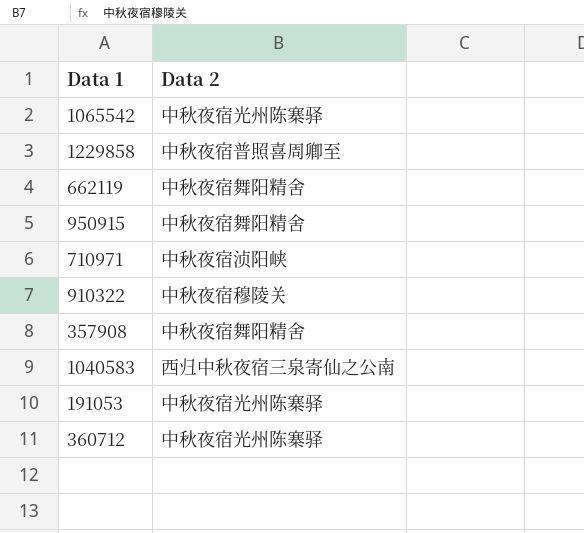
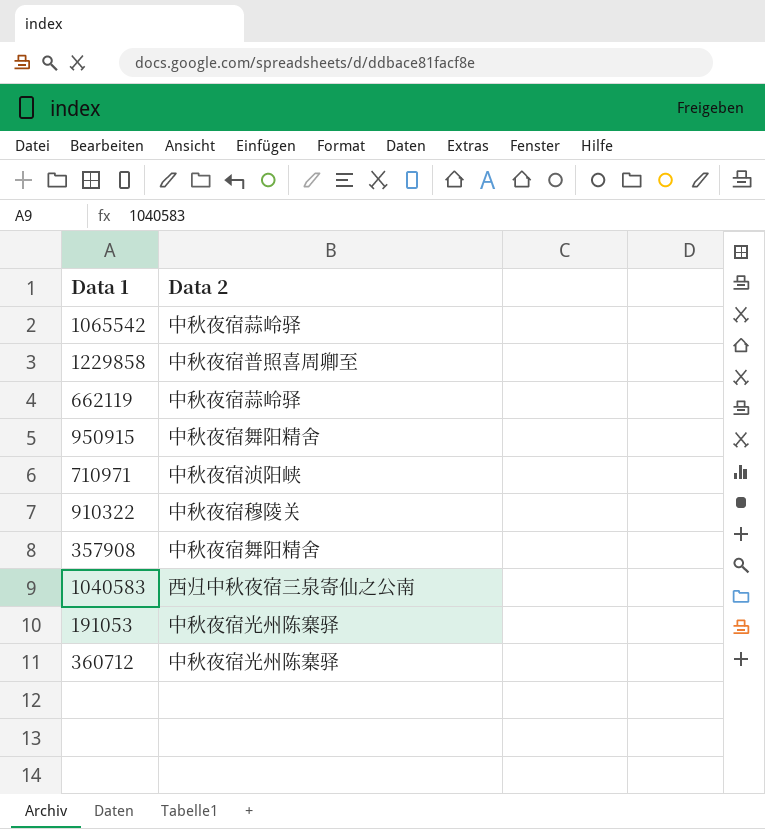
1065542 | Data 2: 中秋夜宿光州陈寨驿 -> 中秋夜宿蒜岭驿
662119 | Data 2: 中秋夜宿舞阳精舍 -> 中秋夜宿蒜岭驿

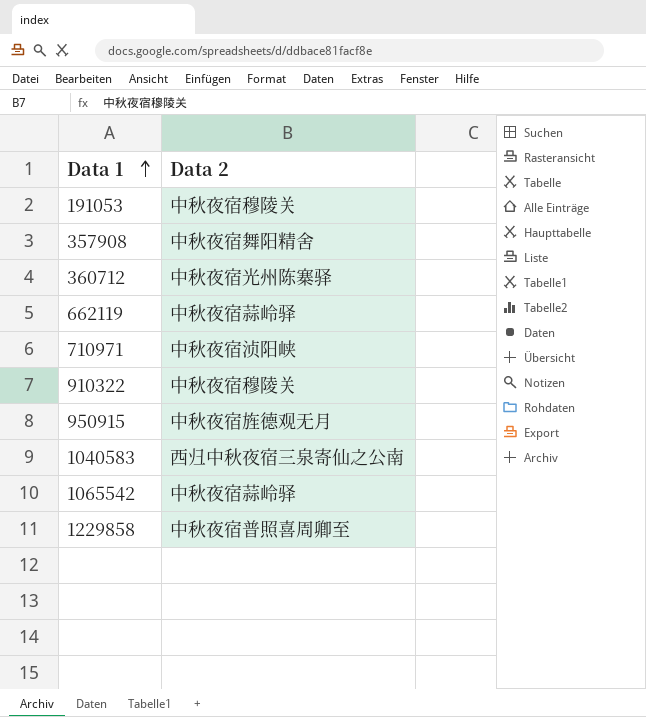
row order: none -> Data 1 ascending
191053 | Data 2: 中秋夜宿光州陈寨驿 -> 中秋夜宿穆陵关
950915 | Data 2: 中秋夜宿舞阳精舍 -> 中秋夜宿旌德观无月

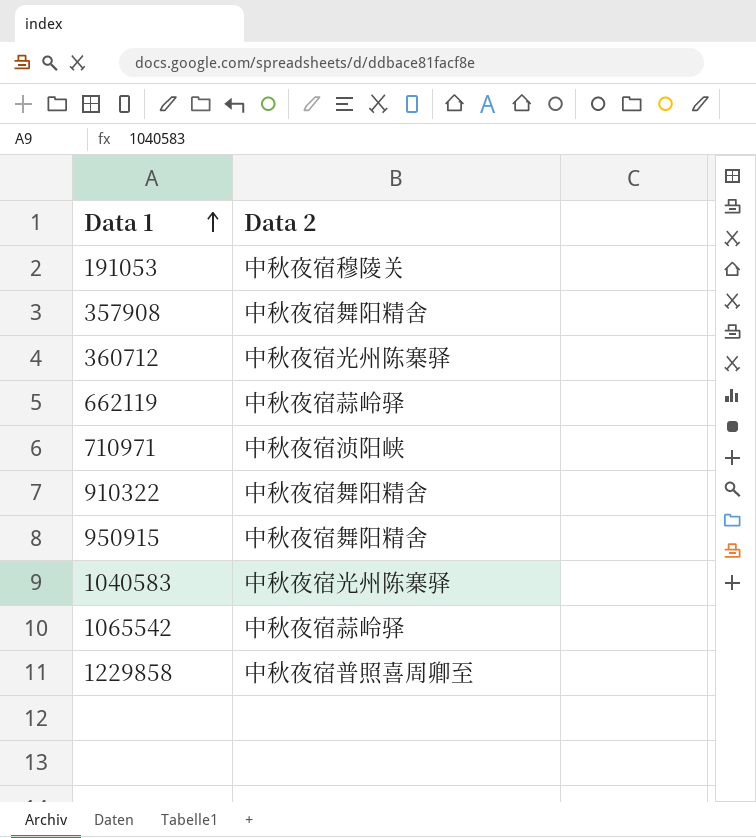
910322 | Data 2: 中秋夜宿穆陵关 -> 中秋夜宿舞阳精舍
950915 | Data 2: 中秋夜宿旌德观无月 -> 中秋夜宿舞阳精舍
1040583 | Data 2: 西归中秋夜宿三泉寄仙之公南 -> 中秋夜宿光州陈寨驿

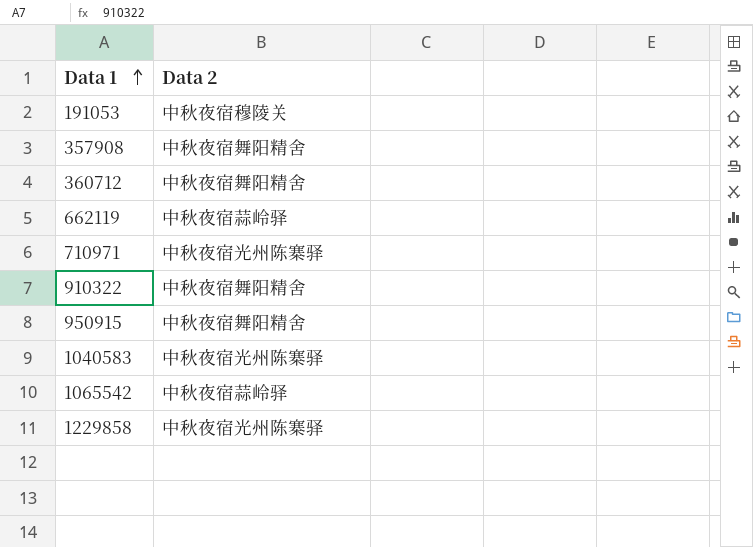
360712 | Data 2: 中秋夜宿光州陈寨驿 -> 中秋夜宿舞阳精舍
710971 | Data 2: 中秋夜宿浈阳峡 -> 中秋夜宿光州陈寨驿
1229858 | Data 2: 中秋夜宿普照喜周卿至 -> 中秋夜宿光州陈寨驿

